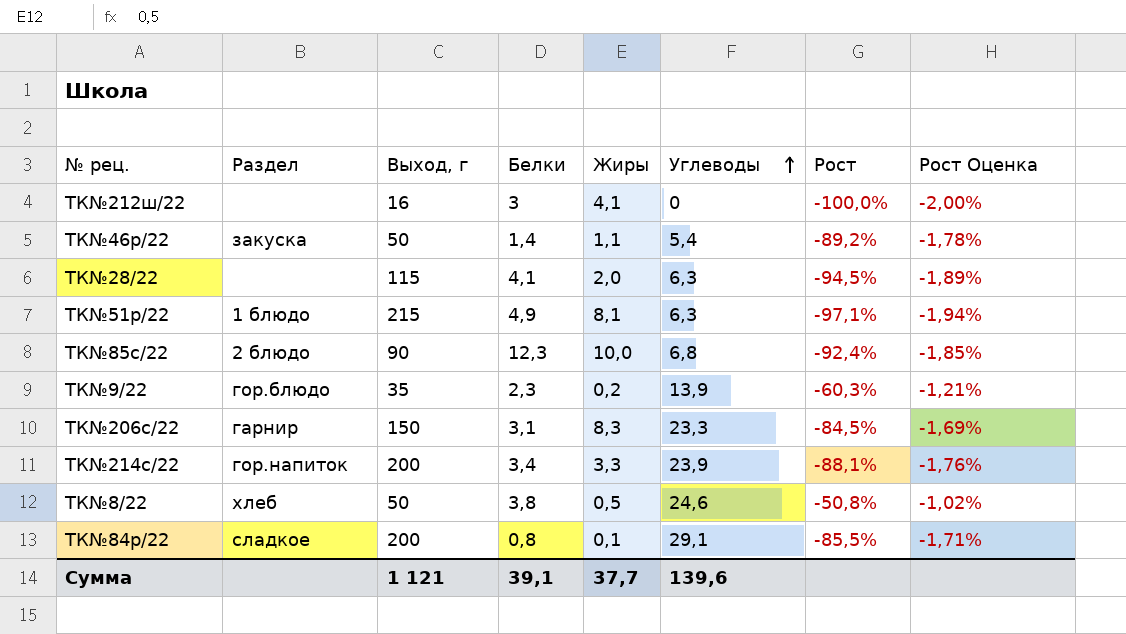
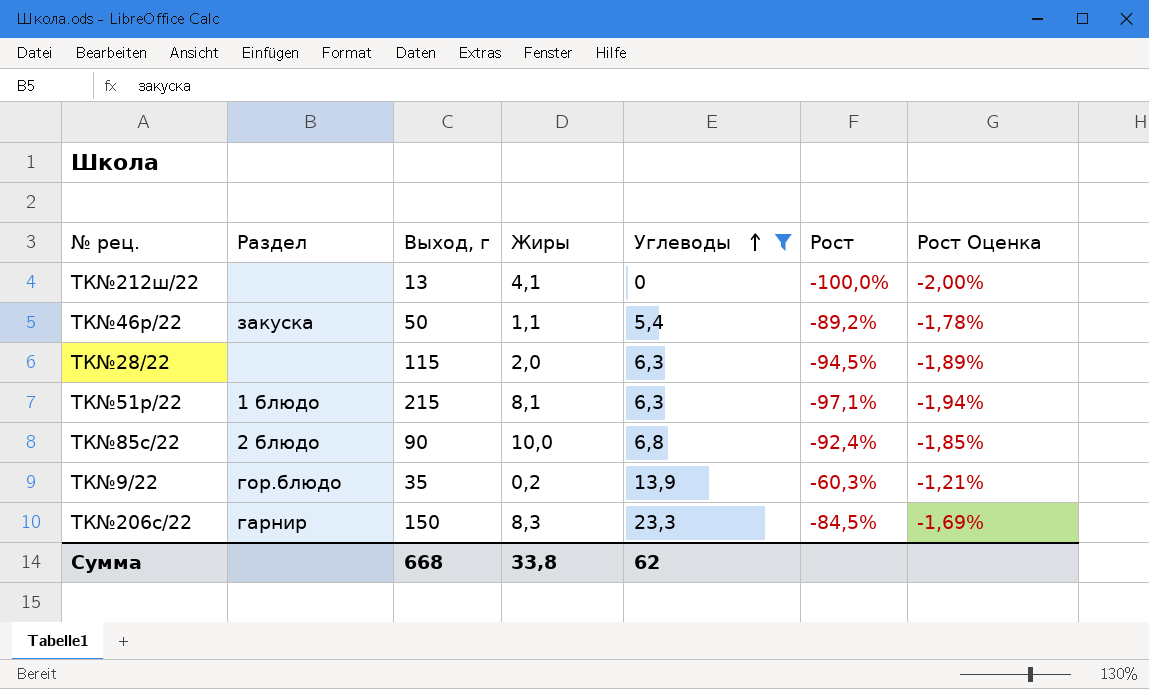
filter: none -> Углеводы <= 23,3
column Белки | position: 4 -> none
ТК№212ш/22 | Выход, г: 16 -> 13
Сумма | Выход, г: 1 121 -> 668
Сумма | Жиры: 37,7 -> 33,8
Сумма | Углеводы: 139,6 -> 62

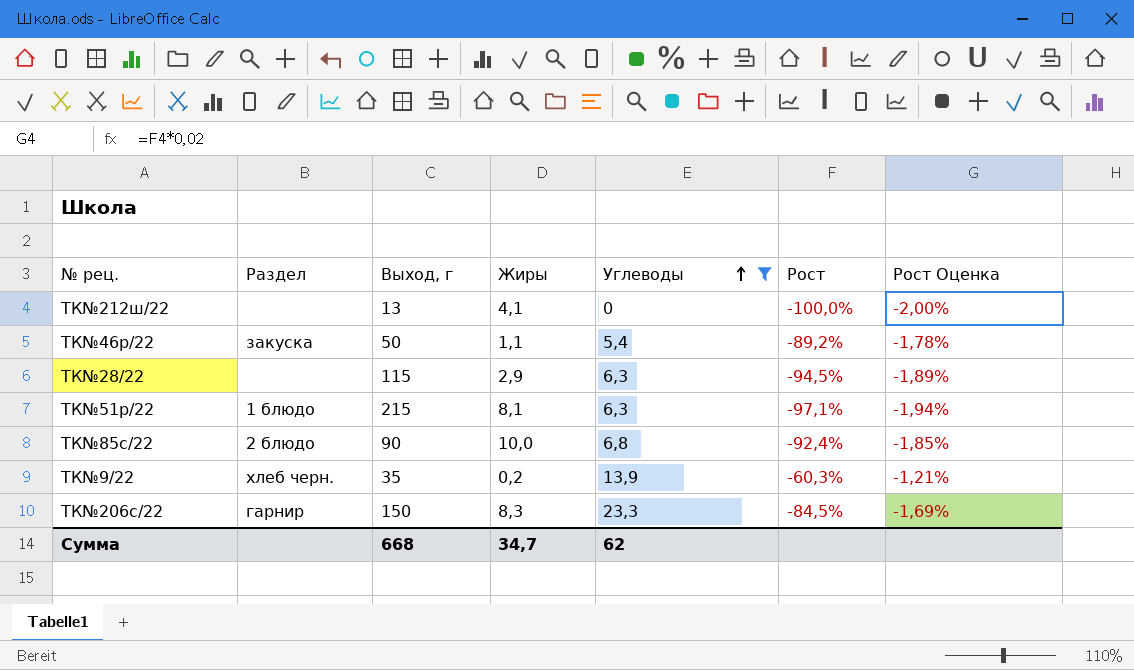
ТК№28/22 | Жиры: 2,0 -> 2,9
ТК№9/22 | Раздел: гор.блюдо -> хлеб черн.
Сумма | Жиры: 33,8 -> 34,7

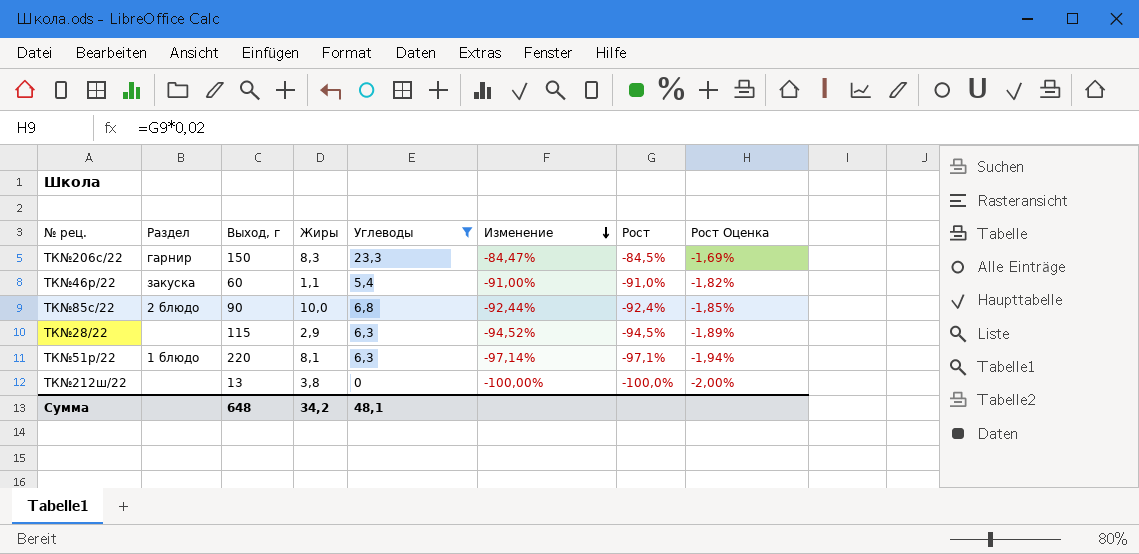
row order: Углеводы ascending -> Изменение descending
column Изменение | formula: none -> ([Углеводы] - [Выход, г]) / [Выход, г]
row ТК№9/22: хлеб черн. | 35 | 0,2 | 13,9 | -60,3% | -1,21% -> none
ТК№46р/22 | Выход, г: 50 -> 60
ТК№46р/22 | Рост: -89,2% -> -91,0%
ТК№46р/22 | Рост Оценка: -1,78% -> -1,82%
ТК№51р/22 | Выход, г: 215 -> 220
ТК№212ш/22 | Жиры: 4,1 -> 3,8
Сумма | Выход, г: 668 -> 648
Сумма | Жиры: 34,7 -> 34,2
Сумма | Углеводы: 62 -> 48,1

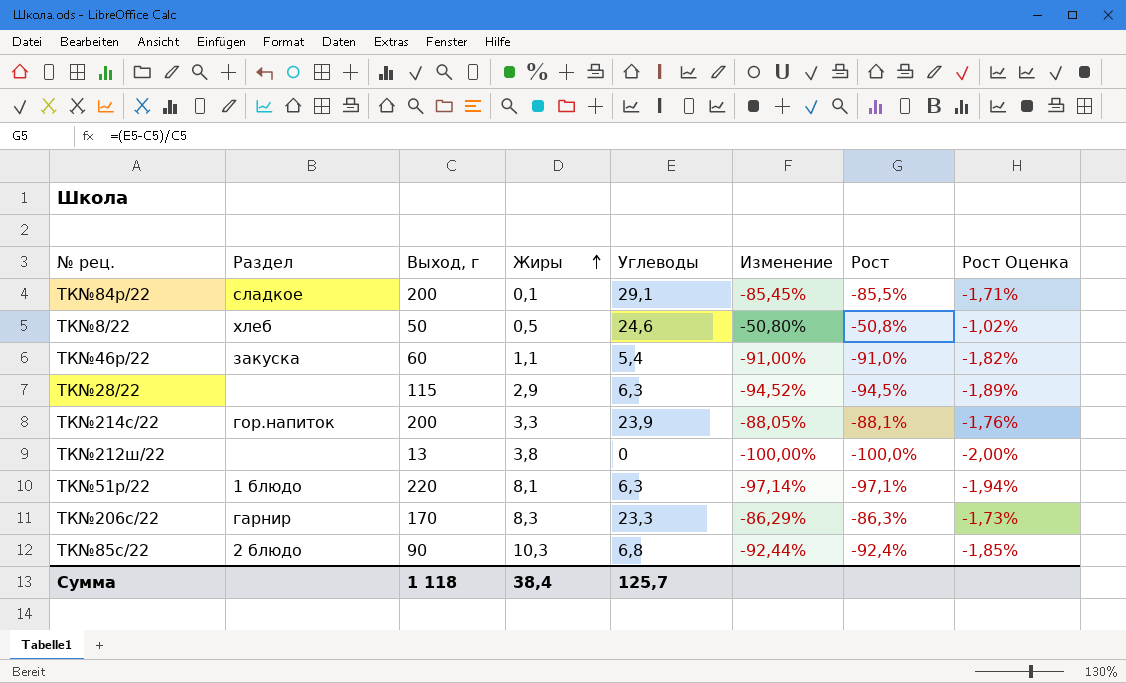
filter: Углеводы <= 23,3 -> none
row order: Изменение descending -> Жиры ascending
ТК№206с/22 | Выход, г: 150 -> 170
ТК№206с/22 | Изменение: -84,47% -> -86,29%
ТК№206с/22 | Рост: -84,5% -> -86,3%
ТК№206с/22 | Рост Оценка: -1,69% -> -1,73%
ТК№85с/22 | Жиры: 10,0 -> 10,3
Сумма | Выход, г: 648 -> 1 118
Сумма | Жиры: 34,2 -> 38,4
Сумма | Углеводы: 48,1 -> 125,7

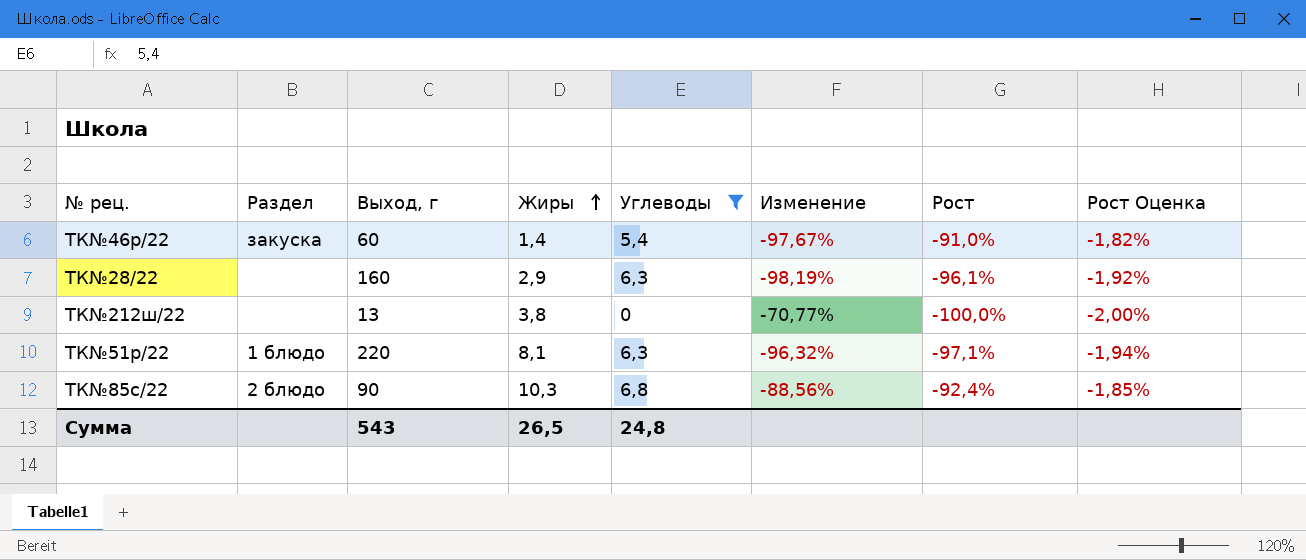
filter: none -> Углеводы <= 6,8
column Изменение | formula: ([Углеводы] - [Выход, г]) / [Выход, г] -> ([Жиры] - [Выход, г]) / [Выход, г]
ТК№46р/22 | Жиры: 1,1 -> 1,4
ТК№28/22 | Выход, г: 115 -> 160
ТК№28/22 | Рост: -94,5% -> -96,1%
ТК№28/22 | Рост Оценка: -1,89% -> -1,92%
Сумма | Выход, г: 1 118 -> 543
Сумма | Жиры: 38,4 -> 26,5
Сумма | Углеводы: 125,7 -> 24,8

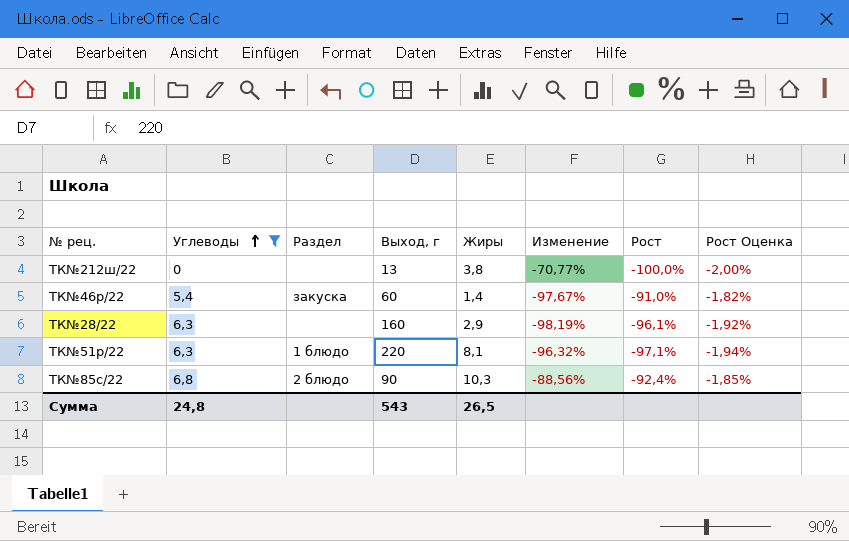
row order: Жиры ascending -> Углеводы ascending
column Углеводы | position: 5 -> 2

